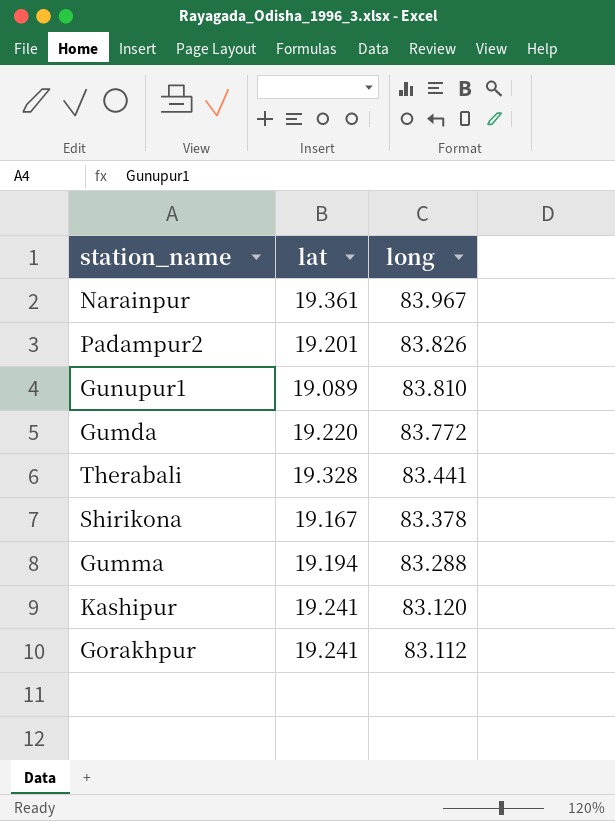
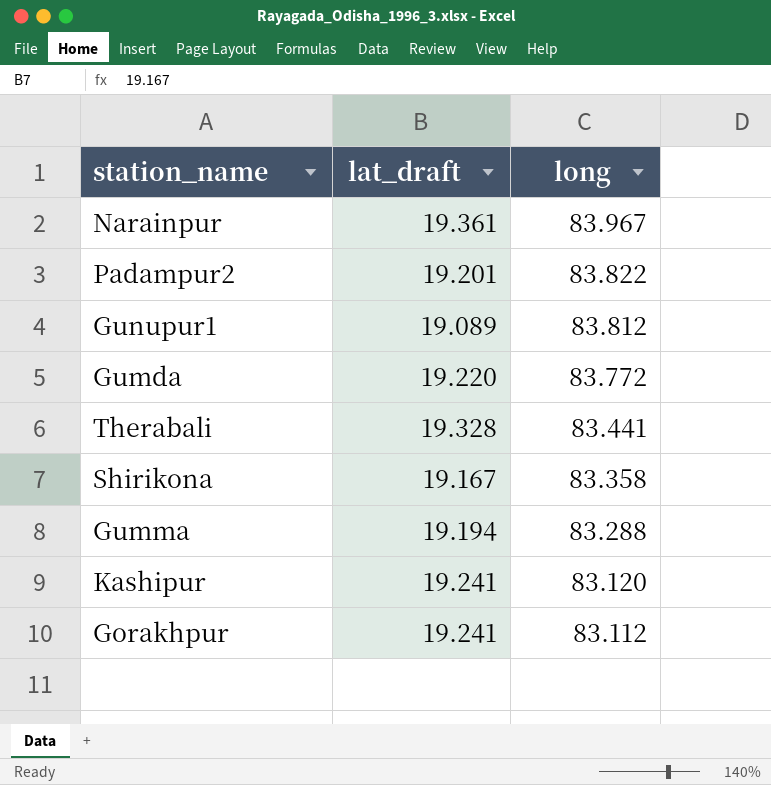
column name: lat -> lat_draft
Padampur2 | long: 83.826 -> 83.822
Gunupur1 | long: 83.810 -> 83.812
Shirikona | long: 83.378 -> 83.358

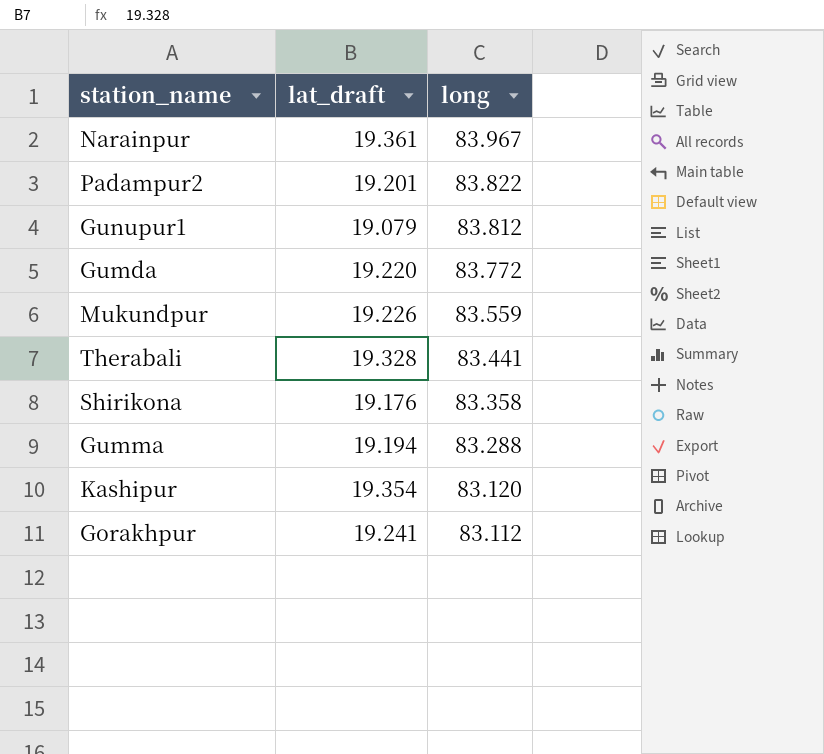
Gunupur1 | lat_draft: 19.089 -> 19.079
row Mukundpur: none -> 19.226 | 83.559
Shirikona | lat_draft: 19.167 -> 19.176
Kashipur | lat_draft: 19.241 -> 19.354

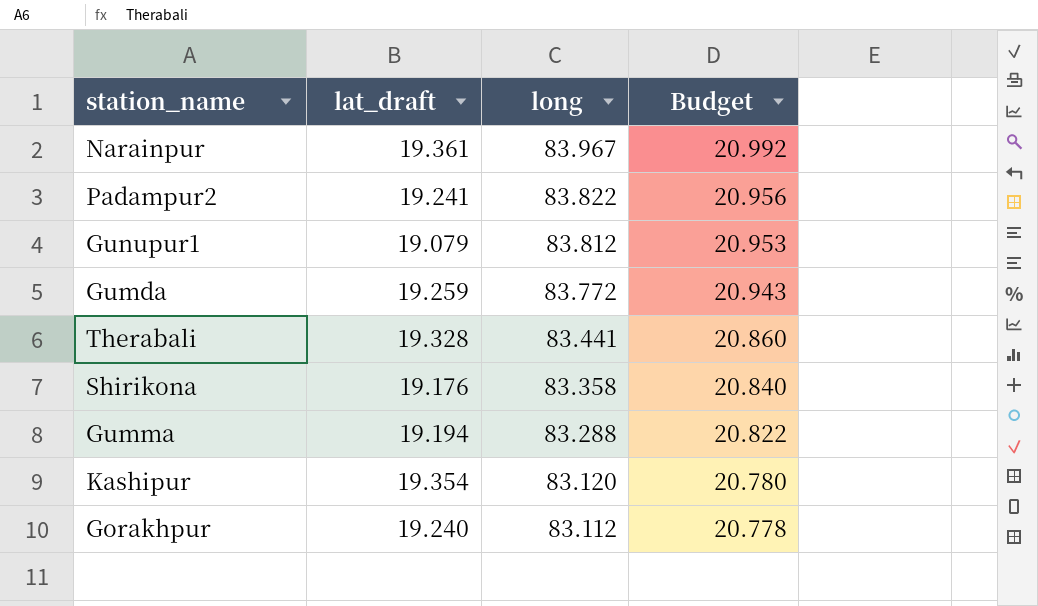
column Budget | formula: none -> [long] * 0.25
row Mukundpur: 19.226 | 83.559 -> none
Padampur2 | lat_draft: 19.201 -> 19.241
Gumda | lat_draft: 19.220 -> 19.259
Gorakhpur | lat_draft: 19.241 -> 19.240

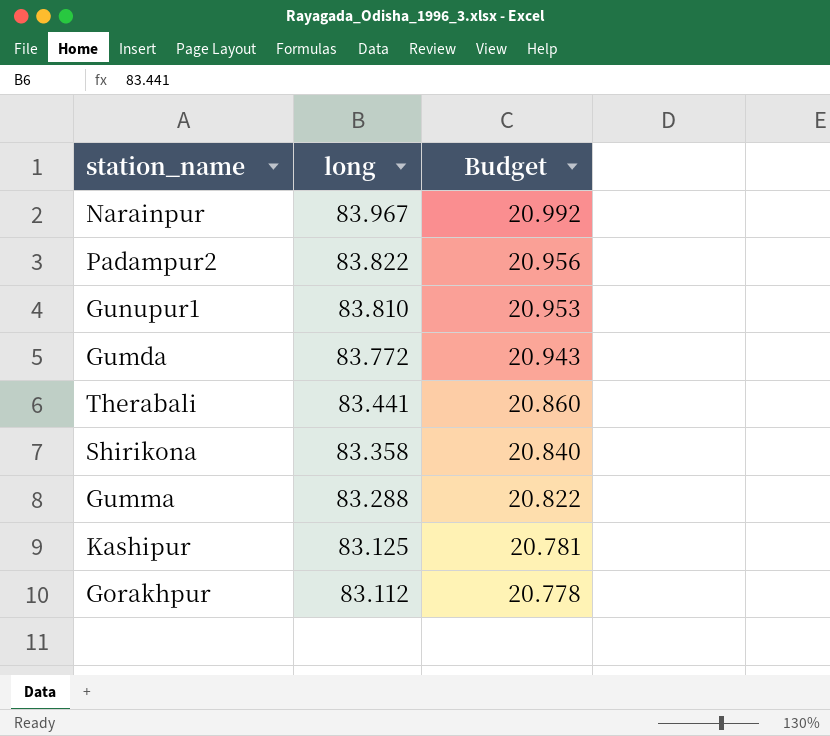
column lat_draft | position: 2 -> none
Gunupur1 | long: 83.812 -> 83.810
Kashipur | long: 83.120 -> 83.125
Kashipur | Budget: 20.780 -> 20.781

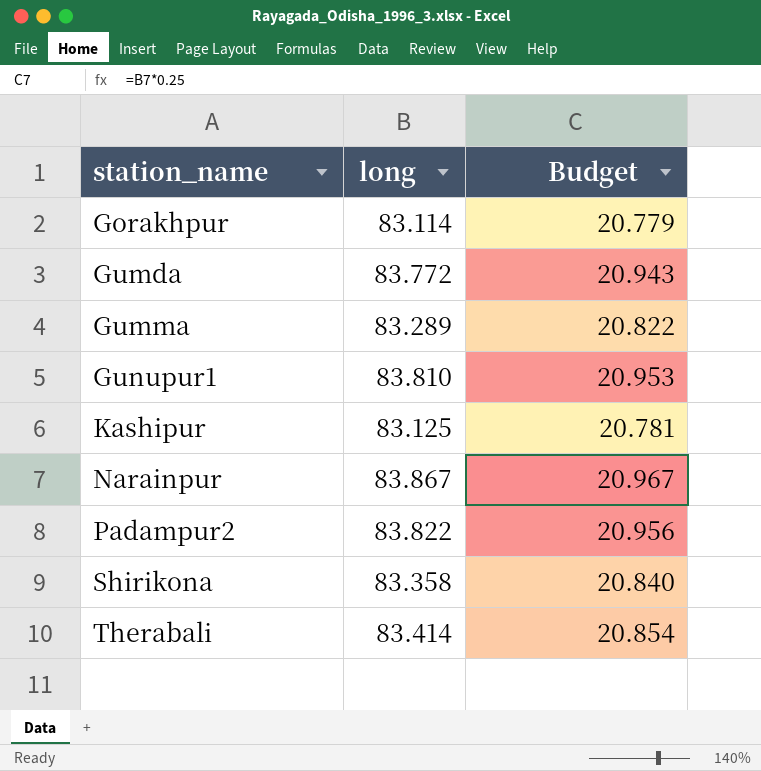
row order: long descending -> station_name ascending
Gorakhpur | long: 83.112 -> 83.114
Gorakhpur | Budget: 20.778 -> 20.779
Gumma | long: 83.288 -> 83.289
Narainpur | long: 83.967 -> 83.867
Narainpur | Budget: 20.992 -> 20.967
Therabali | long: 83.441 -> 83.414
Therabali | Budget: 20.860 -> 20.854

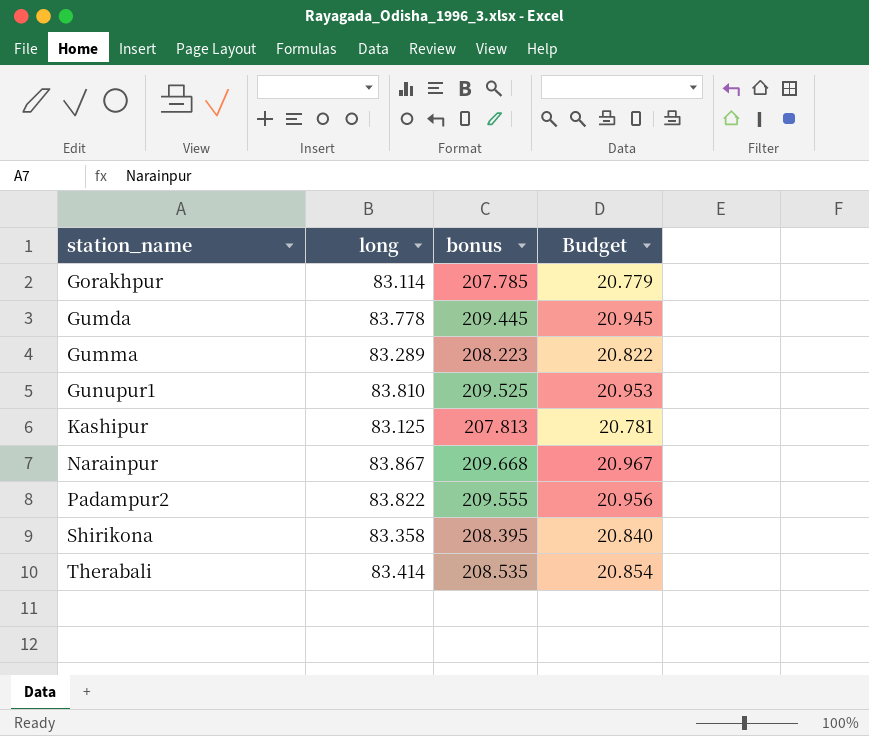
column bonus | formula: none -> [long] * 2.5
Gumda | long: 83.772 -> 83.778
Gumda | Budget: 20.943 -> 20.945

